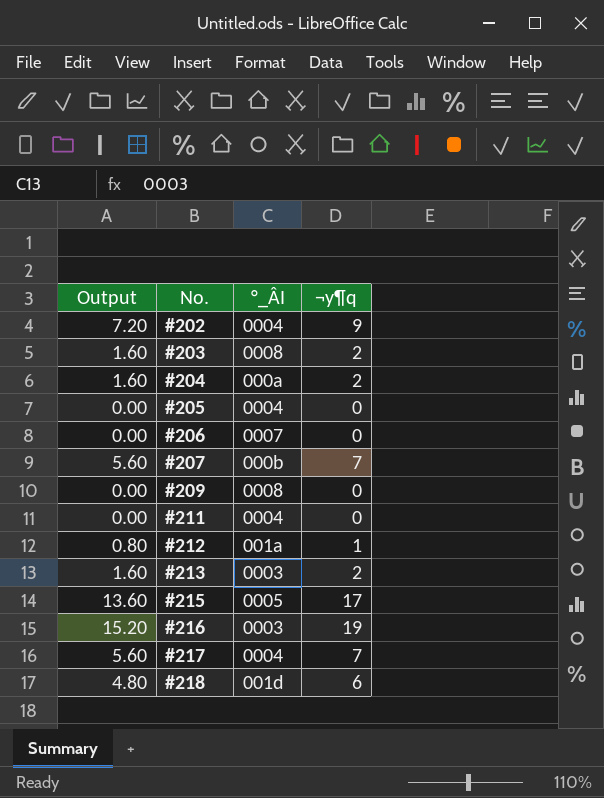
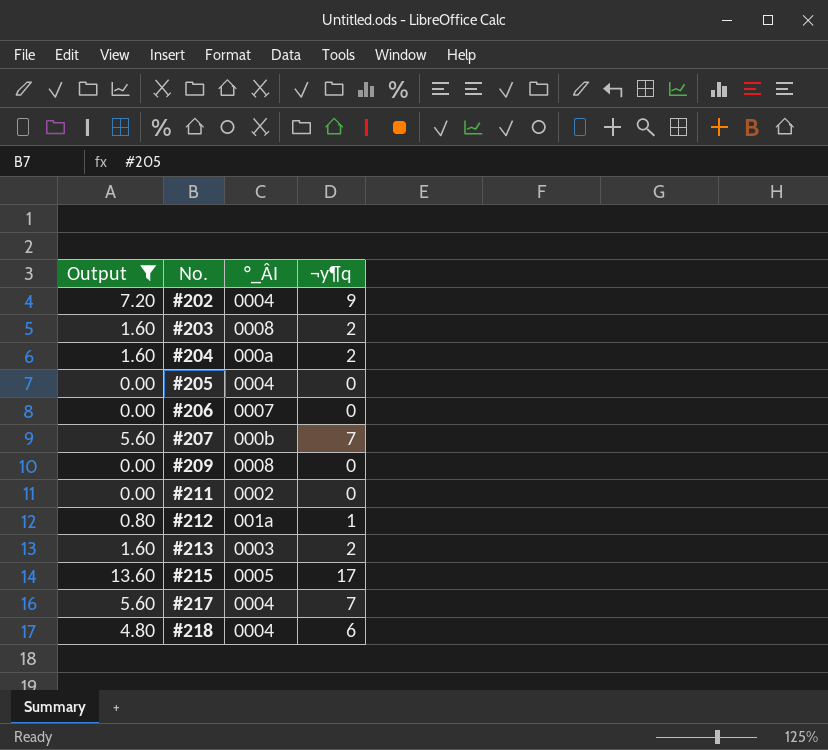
filter: none -> Output != 15.20
#211 | °_ÂI: 0004 -> 0002
#218 | °_ÂI: 001d -> 0004

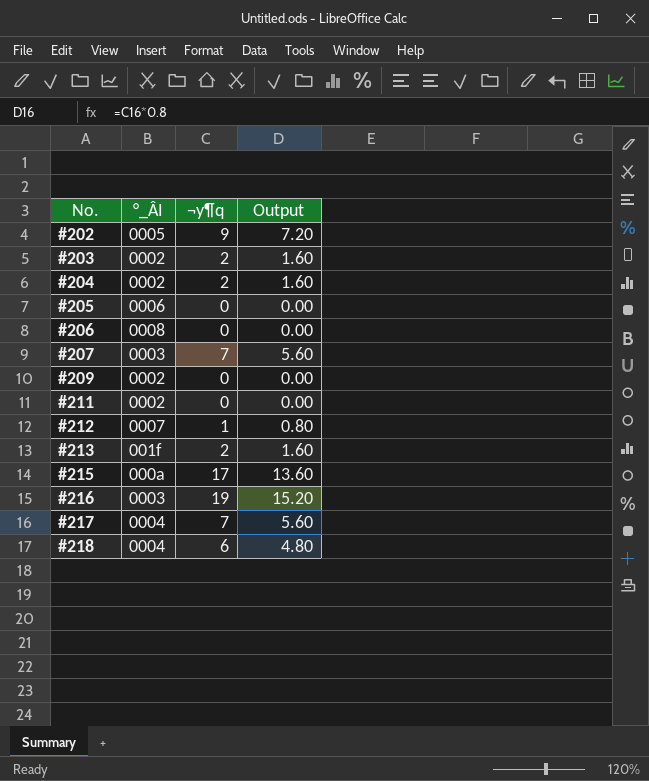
filter: Output != 15.20 -> none
column Output | position: 1 -> 4
#202 | °_ÂI: 0004 -> 0005
#203 | °_ÂI: 0008 -> 0002
#204 | °_ÂI: 000a -> 0002
#205 | °_ÂI: 0004 -> 0006
#206 | °_ÂI: 0007 -> 0008
#207 | °_ÂI: 000b -> 0003
#209 | °_ÂI: 0008 -> 0002
#212 | °_ÂI: 001a -> 0007
#213 | °_ÂI: 0003 -> 001f
#215 | °_ÂI: 0005 -> 000a

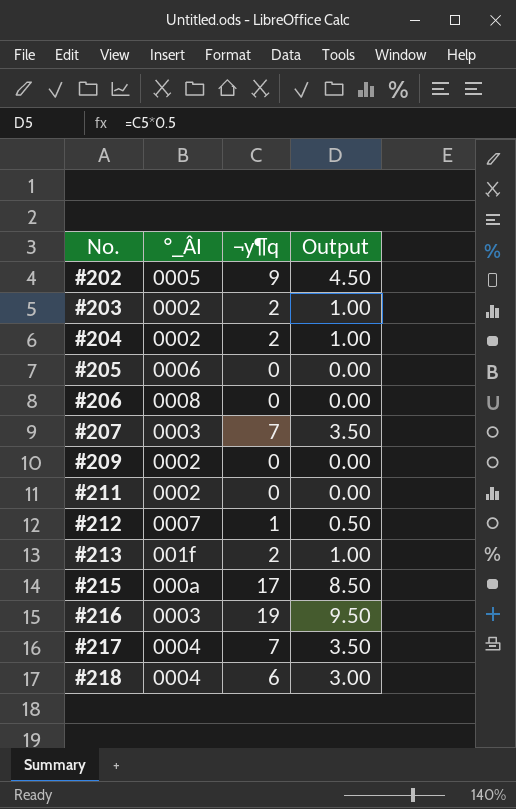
column Output | formula: [¬y¶q] * 0.8 -> [¬y¶q] * 0.5

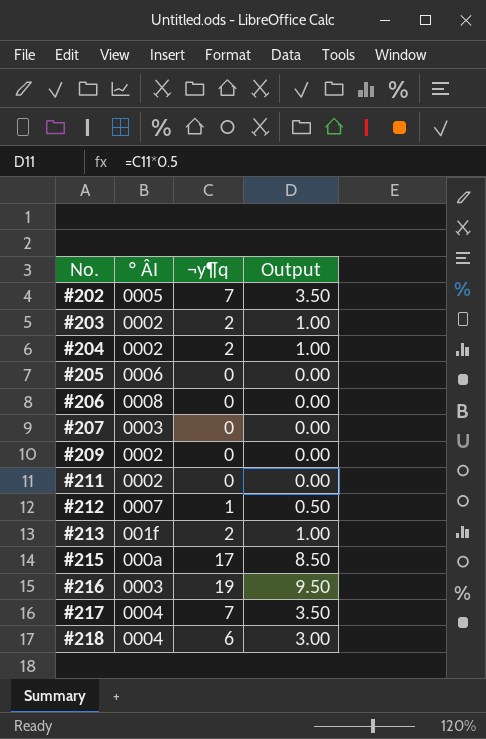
column name: °_ÂI -> ° ÂI
#202 | ¬y¶q: 9 -> 7
#202 | Output: 4.50 -> 3.50
#207 | ¬y¶q: 7 -> 0
#207 | Output: 3.50 -> 0.00

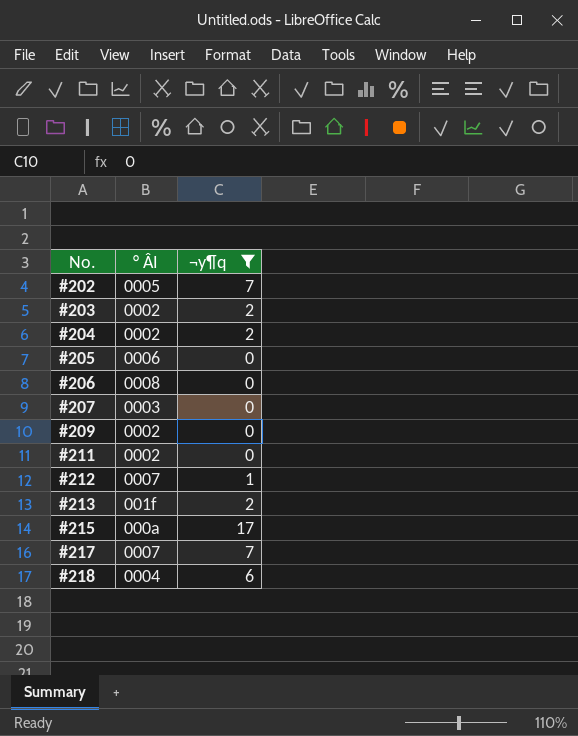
filter: none -> ¬y¶q != 19
column Output | formula: [¬y¶q] * 0.5 -> none
#217 | ° ÂI: 0004 -> 0007

